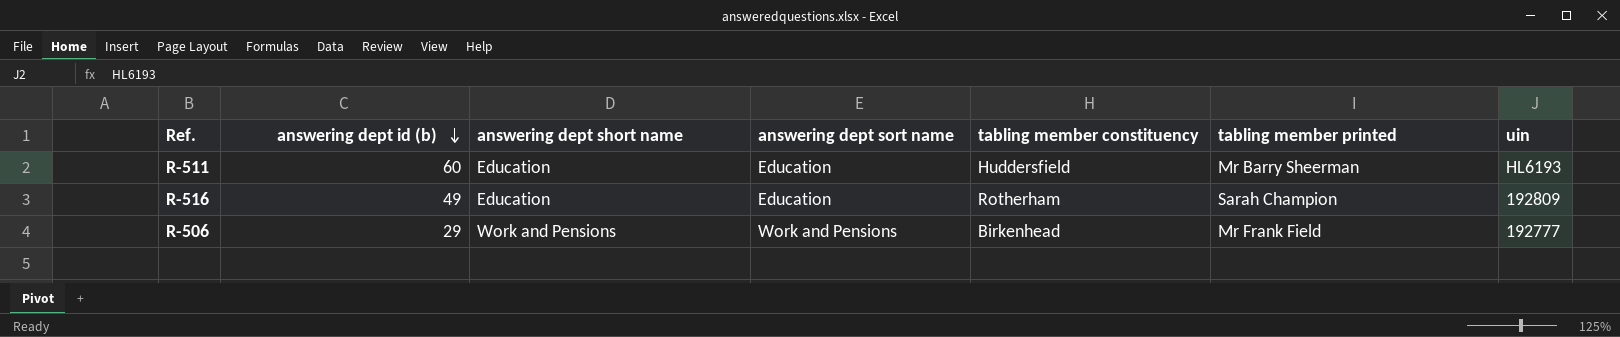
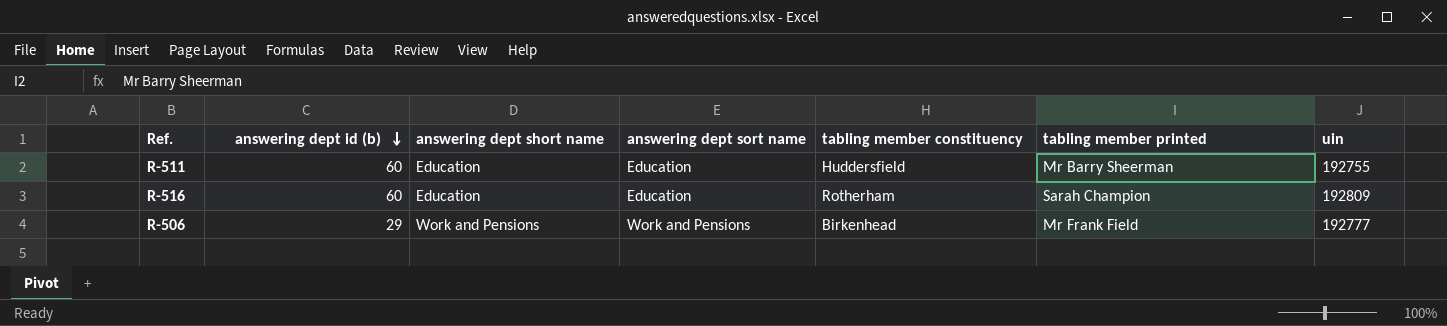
R-511 | uin: HL6193 -> 192755
R-516 | answering dept id (b): 49 -> 60

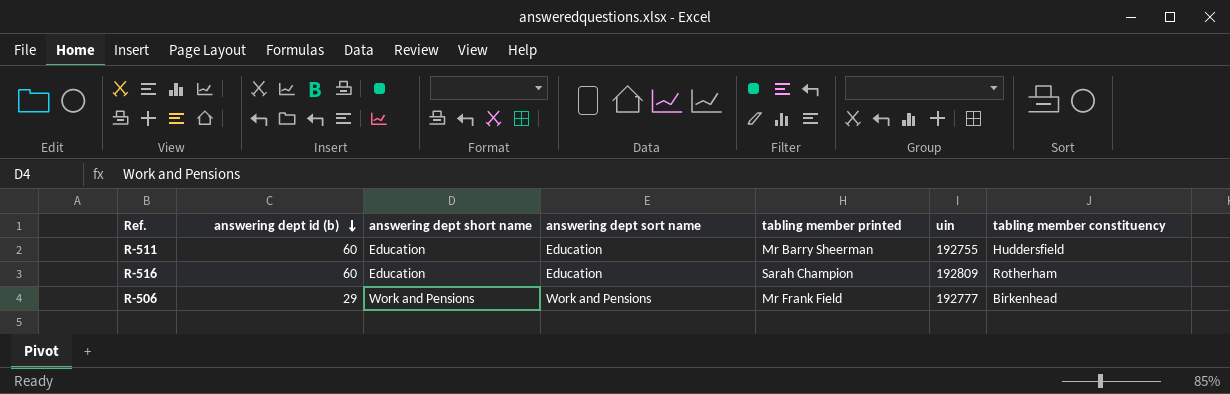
column tabling member constituency | position: 5 -> 7

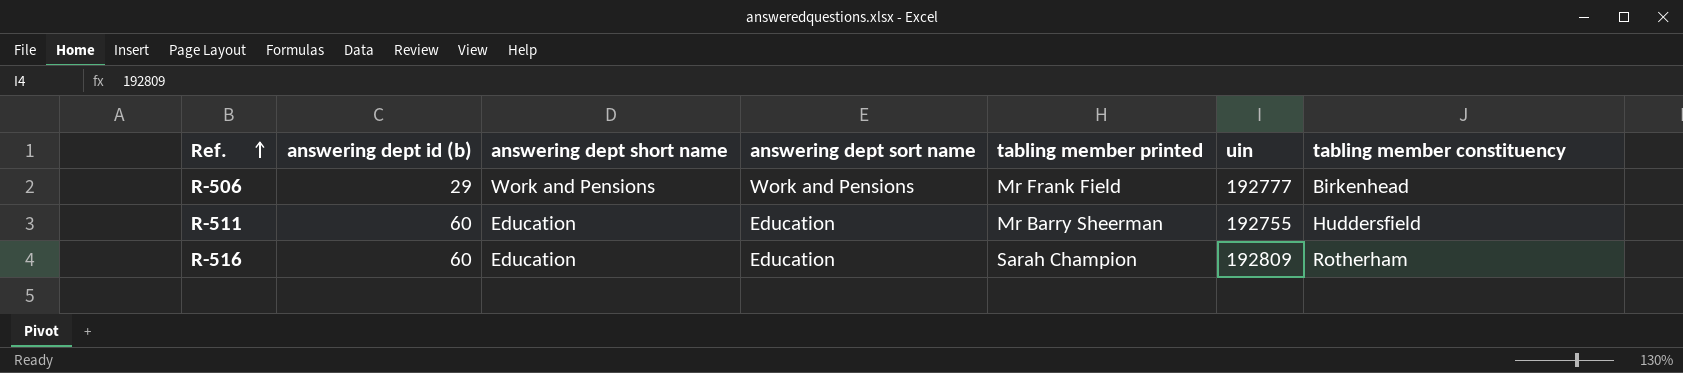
row order: answering dept id (b) descending -> Ref. ascending

